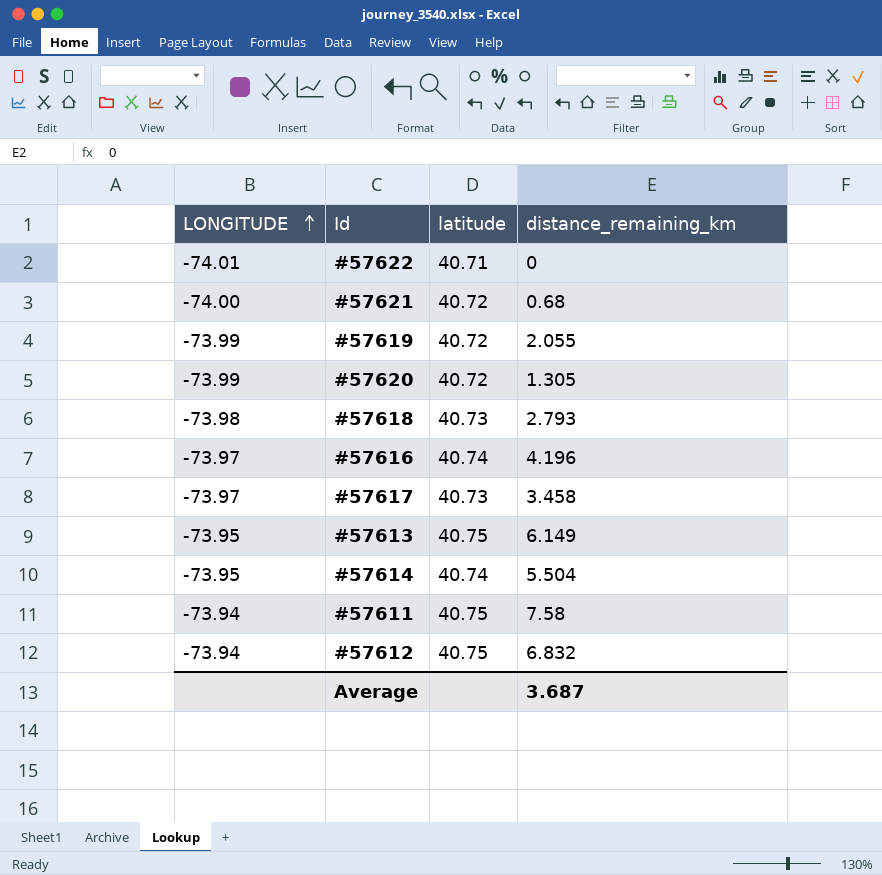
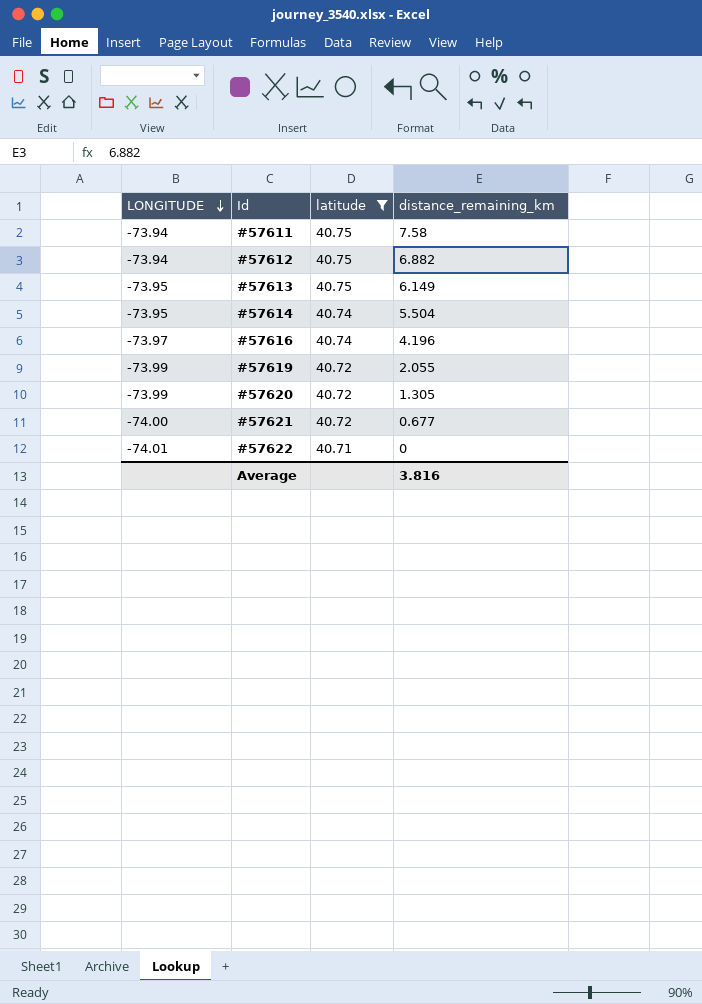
filter: none -> latitude != 40.73
row order: LONGITUDE ascending -> LONGITUDE descending
#57612 | distance_remaining_km: 6.832 -> 6.882
#57621 | distance_remaining_km: 0.68 -> 0.677
Average | distance_remaining_km: 3.687 -> 3.816

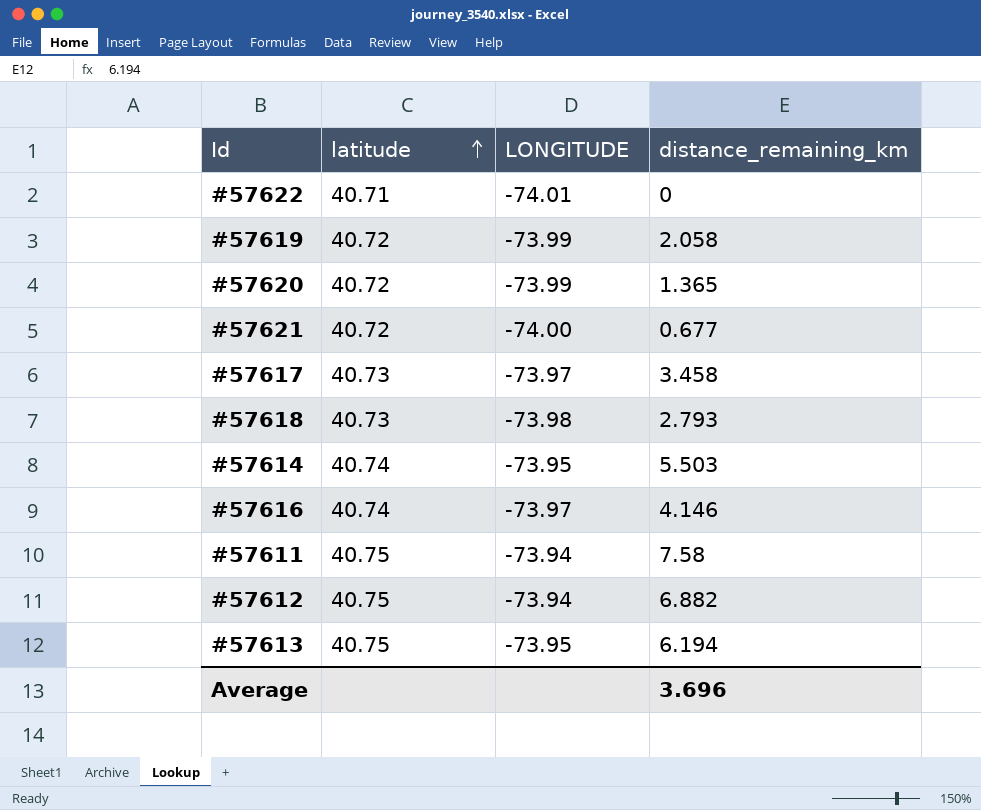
filter: latitude != 40.73 -> none
row order: LONGITUDE descending -> latitude ascending
column LONGITUDE | position: 1 -> 3
#57619 | distance_remaining_km: 2.055 -> 2.058
#57620 | distance_remaining_km: 1.305 -> 1.365
#57614 | distance_remaining_km: 5.504 -> 5.503
#57616 | distance_remaining_km: 4.196 -> 4.146
#57613 | distance_remaining_km: 6.149 -> 6.194
Average | distance_remaining_km: 3.816 -> 3.696

